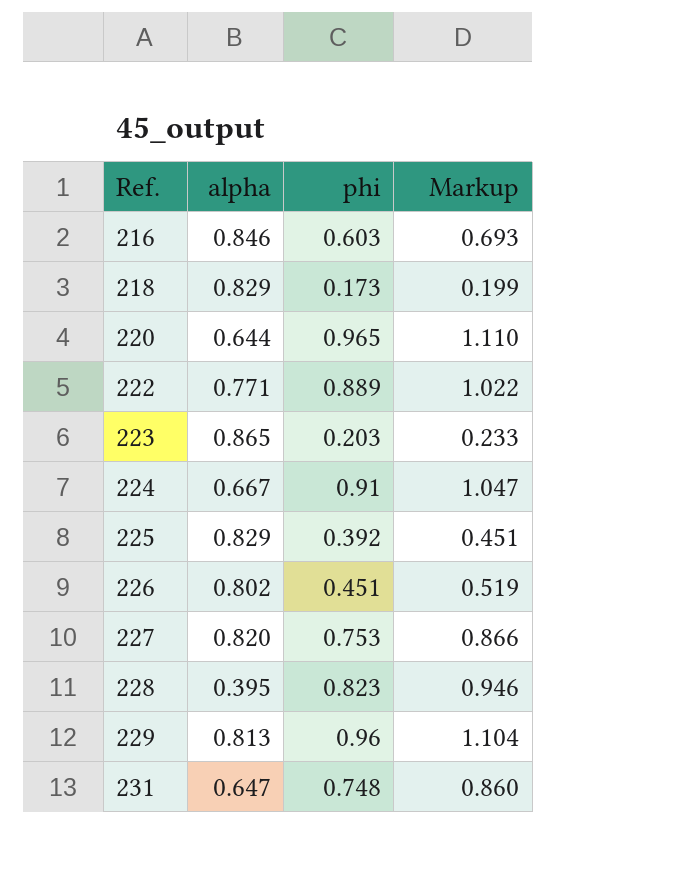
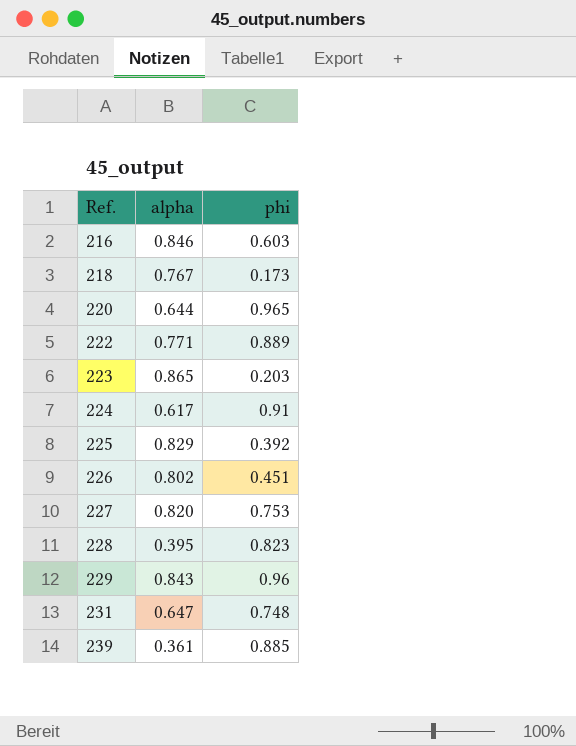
column Markup | formula: [phi] * 1.15 -> none
218 | alpha: 0.829 -> 0.767
224 | alpha: 0.667 -> 0.617
229 | alpha: 0.813 -> 0.843
row 239: none -> 0.361 | 0.885

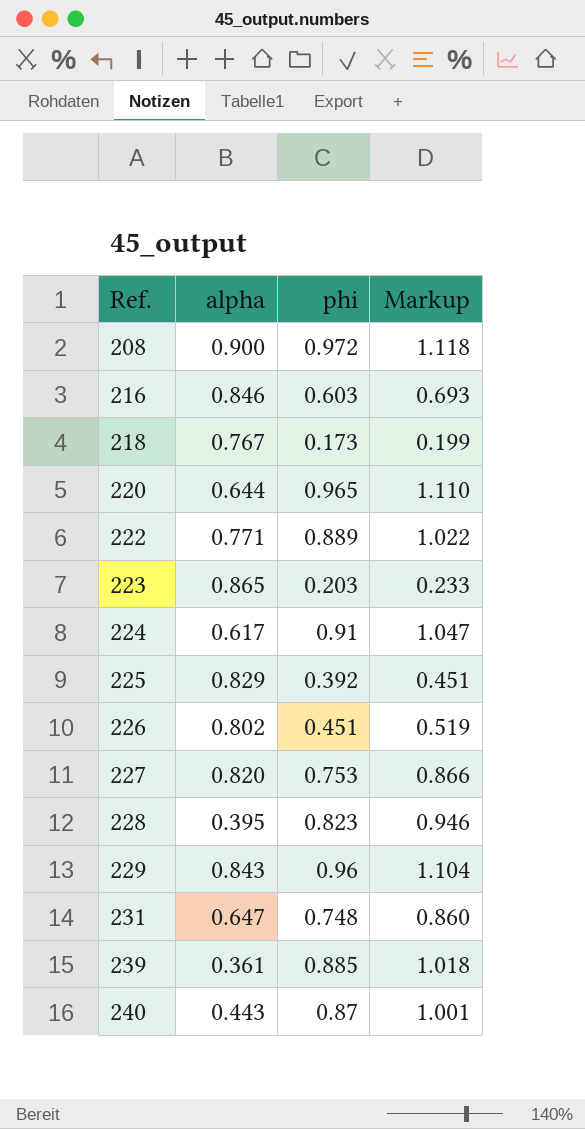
column Markup | formula: none -> [phi] * 1.15
row 208: none -> 0.900 | 0.972 | 1.118
row 240: none -> 0.443 | 0.87 | 1.001

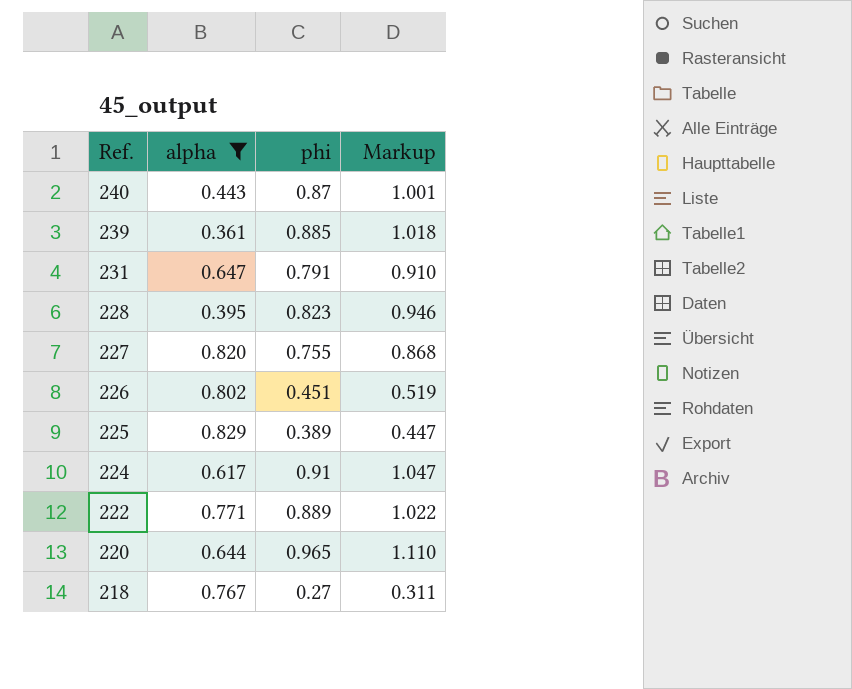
filter: none -> alpha <= 0.829
row order: Ref. ascending -> Ref. descending
231 | phi: 0.748 -> 0.791
231 | Markup: 0.860 -> 0.910
227 | phi: 0.753 -> 0.755
227 | Markup: 0.866 -> 0.868
225 | phi: 0.392 -> 0.389
225 | Markup: 0.451 -> 0.447
218 | phi: 0.173 -> 0.27
218 | Markup: 0.199 -> 0.311

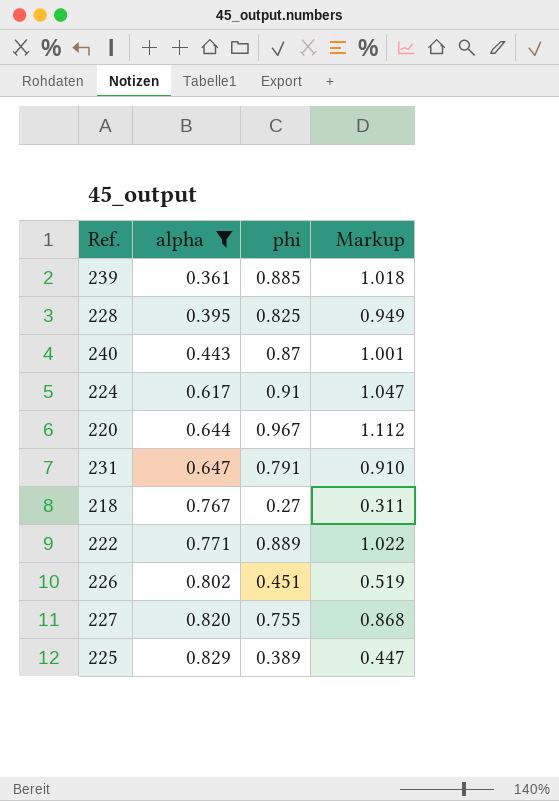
row order: Ref. descending -> alpha ascending
228 | phi: 0.823 -> 0.825
228 | Markup: 0.946 -> 0.949
220 | phi: 0.965 -> 0.967
220 | Markup: 1.110 -> 1.112

